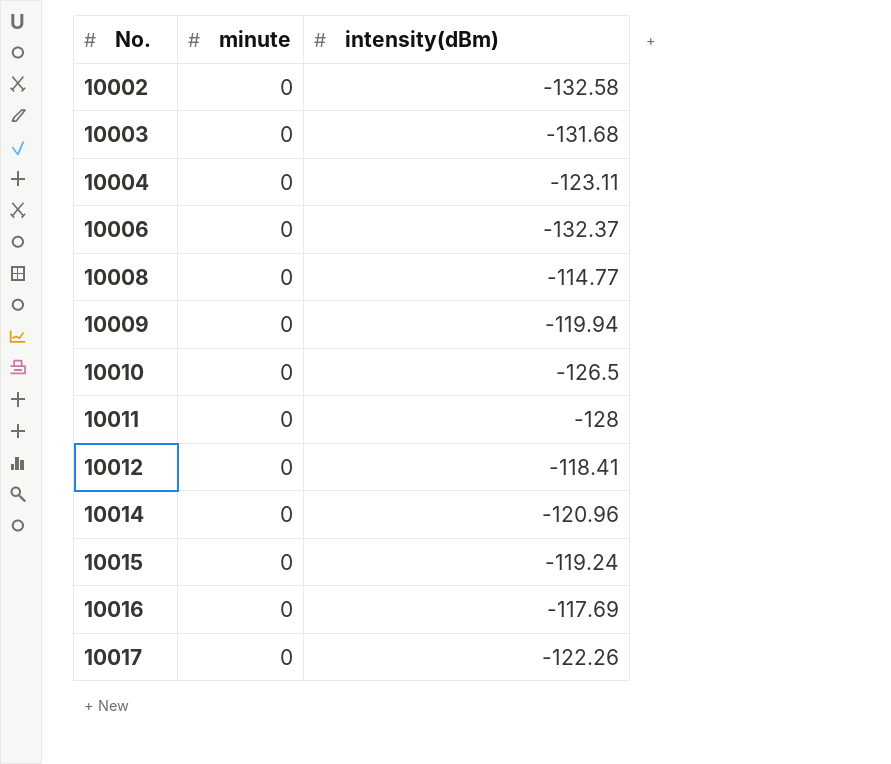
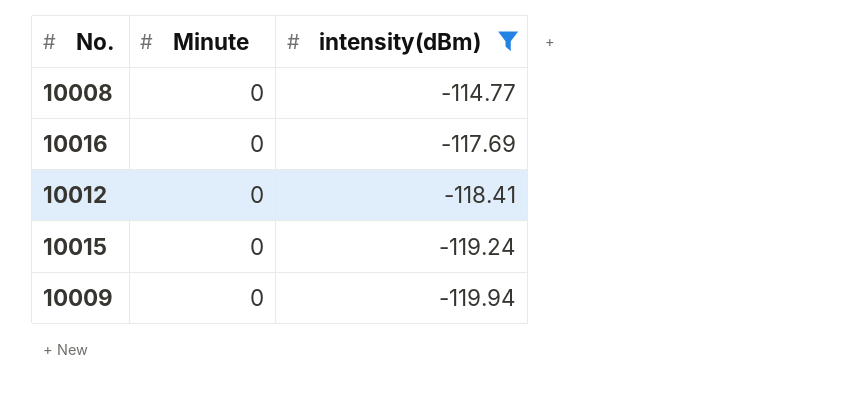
filter: none -> intensity(dBm) >= -119.94
row order: No. ascending -> intensity(dBm) descending
column name: minute -> Minute

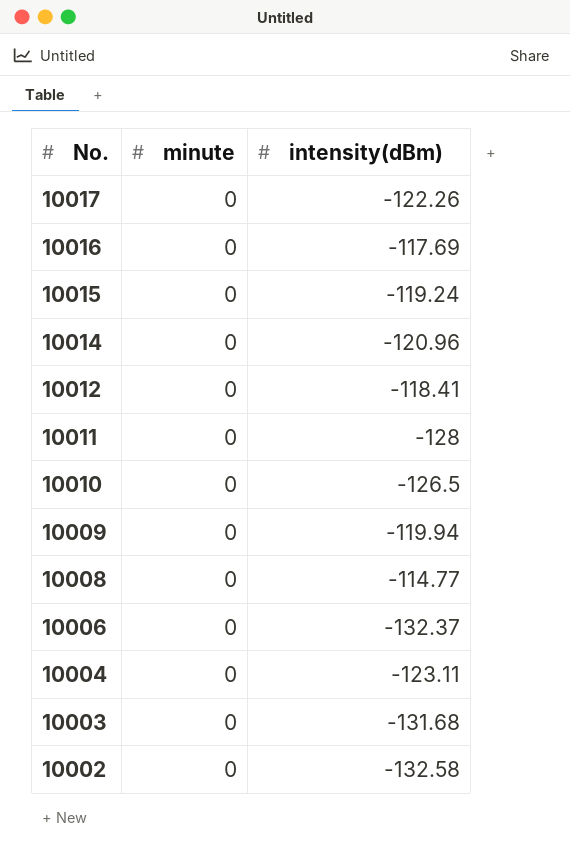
filter: intensity(dBm) >= -119.94 -> none
row order: intensity(dBm) descending -> No. descending
column name: Minute -> minute

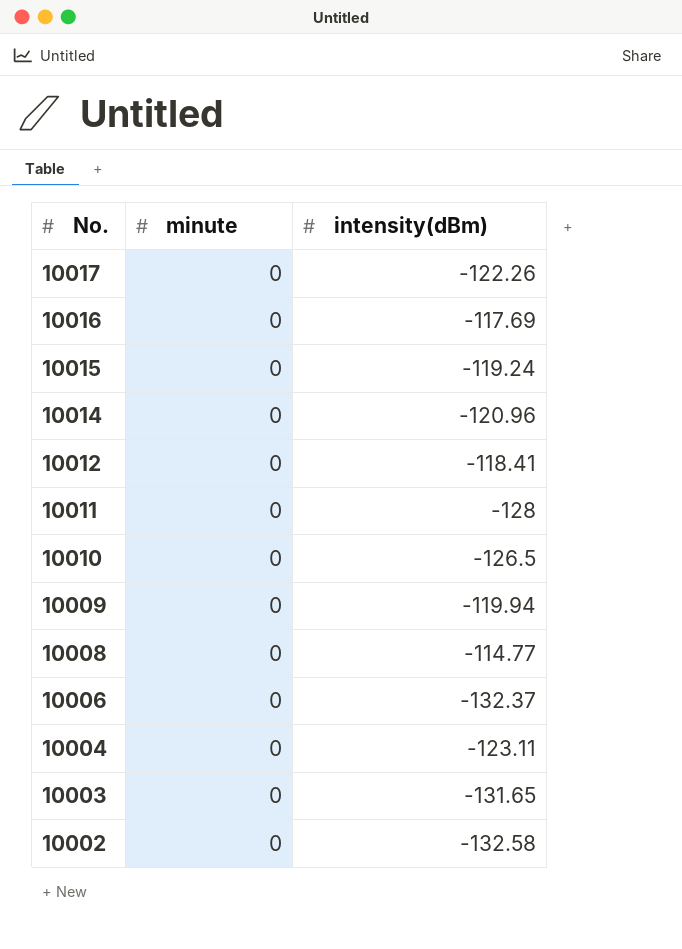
10003 | intensity(dBm): -131.68 -> -131.65

